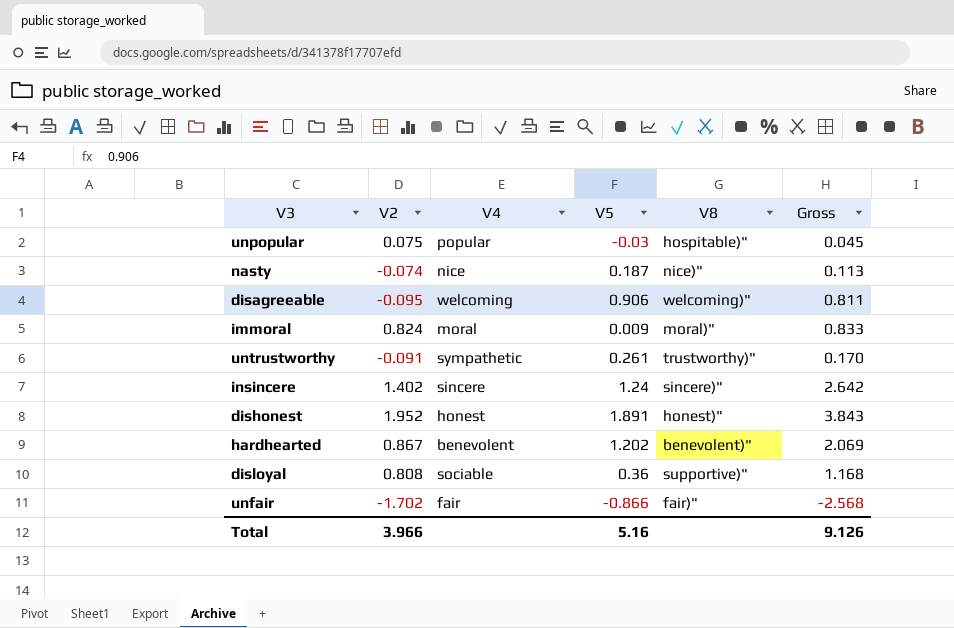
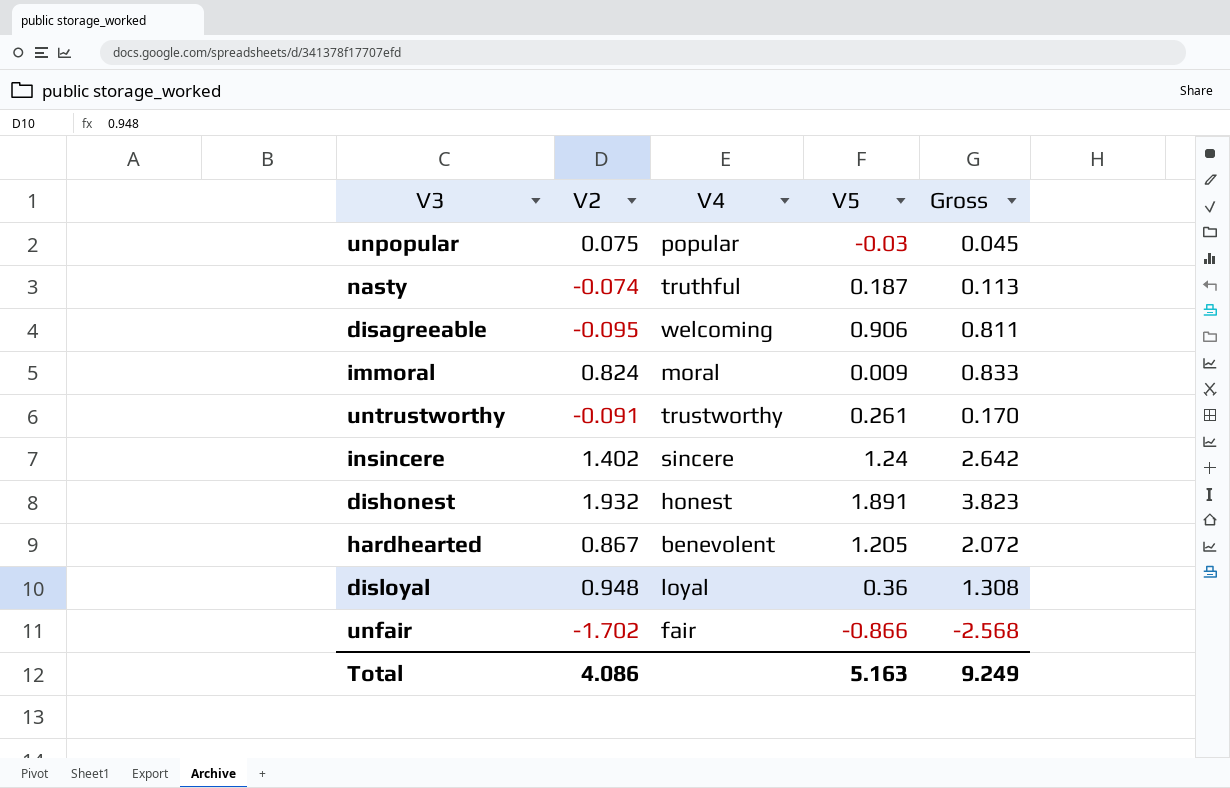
column V8 | position: 5 -> none
nasty | V4: nice -> truthful
untrustworthy | V4: sympathetic -> trustworthy
dishonest | V2: 1.952 -> 1.932
dishonest | Gross: 3.843 -> 3.823
hardhearted | V5: 1.202 -> 1.205
hardhearted | Gross: 2.069 -> 2.072
disloyal | V2: 0.808 -> 0.948
disloyal | V4: sociable -> loyal
disloyal | Gross: 1.168 -> 1.308
Total | V2: 3.966 -> 4.086
Total | V5: 5.16 -> 5.163
Total | Gross: 9.126 -> 9.249

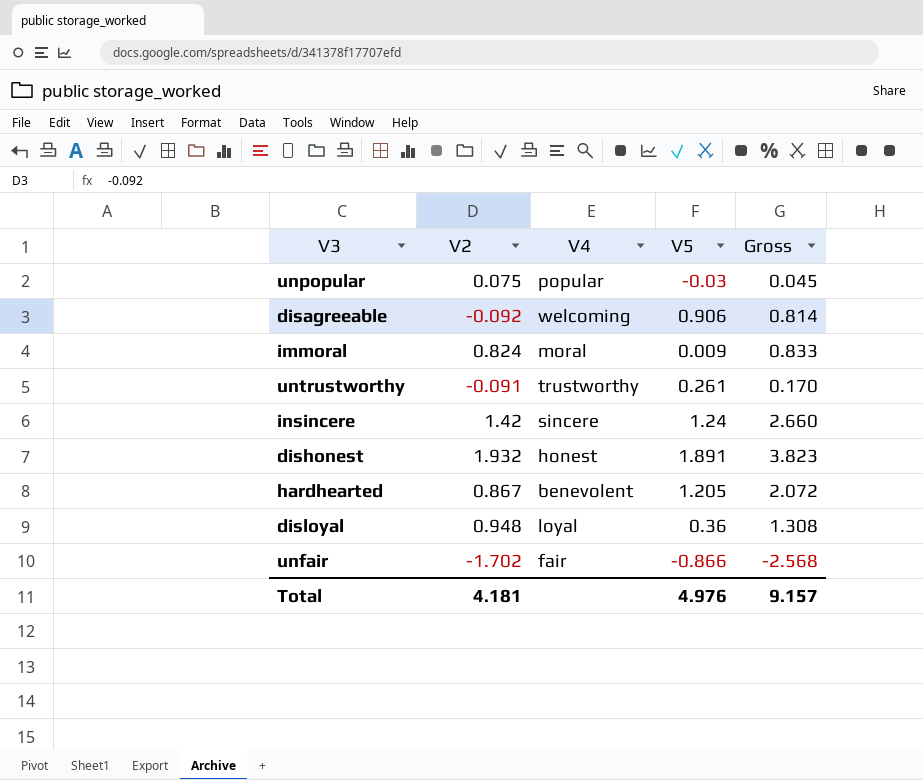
row nasty: -0.074 | truthful | 0.187 | 0.113 -> none
disagreeable | V2: -0.095 -> -0.092
disagreeable | Gross: 0.811 -> 0.814
insincere | V2: 1.402 -> 1.42
insincere | Gross: 2.642 -> 2.660
Total | V2: 4.086 -> 4.181
Total | V5: 5.163 -> 4.976
Total | Gross: 9.249 -> 9.157

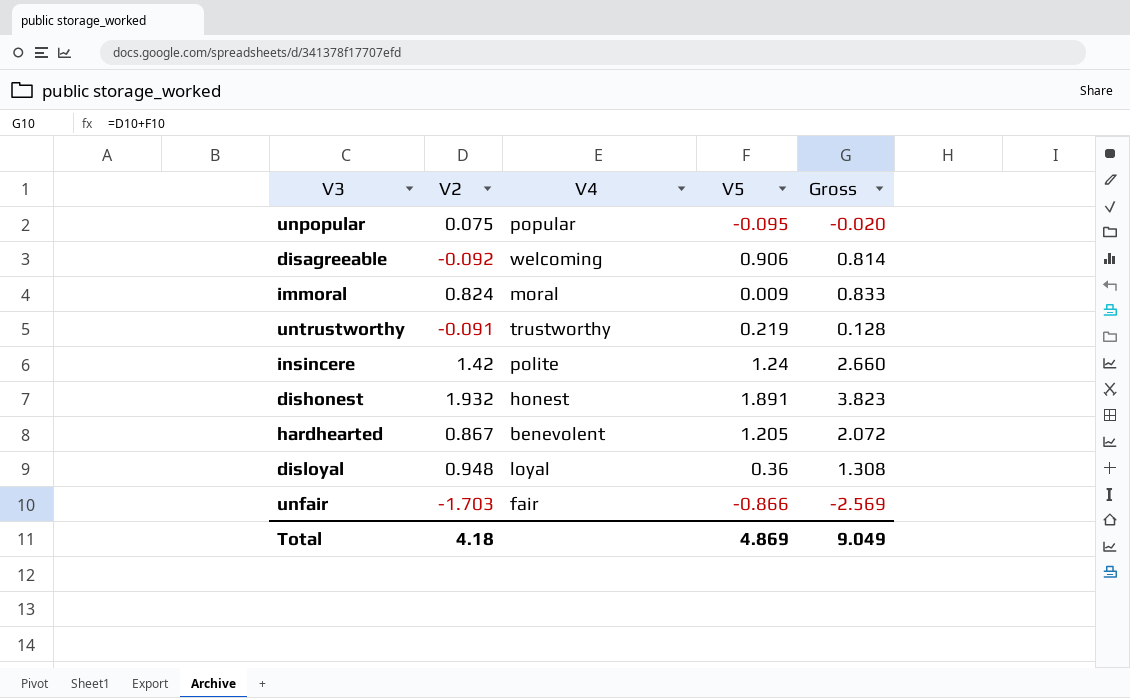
unpopular | V5: -0.03 -> -0.095
unpopular | Gross: 0.045 -> -0.020
untrustworthy | V5: 0.261 -> 0.219
untrustworthy | Gross: 0.170 -> 0.128
insincere | V4: sincere -> polite
unfair | V2: -1.702 -> -1.703
unfair | Gross: -2.568 -> -2.569
Total | V2: 4.181 -> 4.18
Total | V5: 4.976 -> 4.869
Total | Gross: 9.157 -> 9.049

